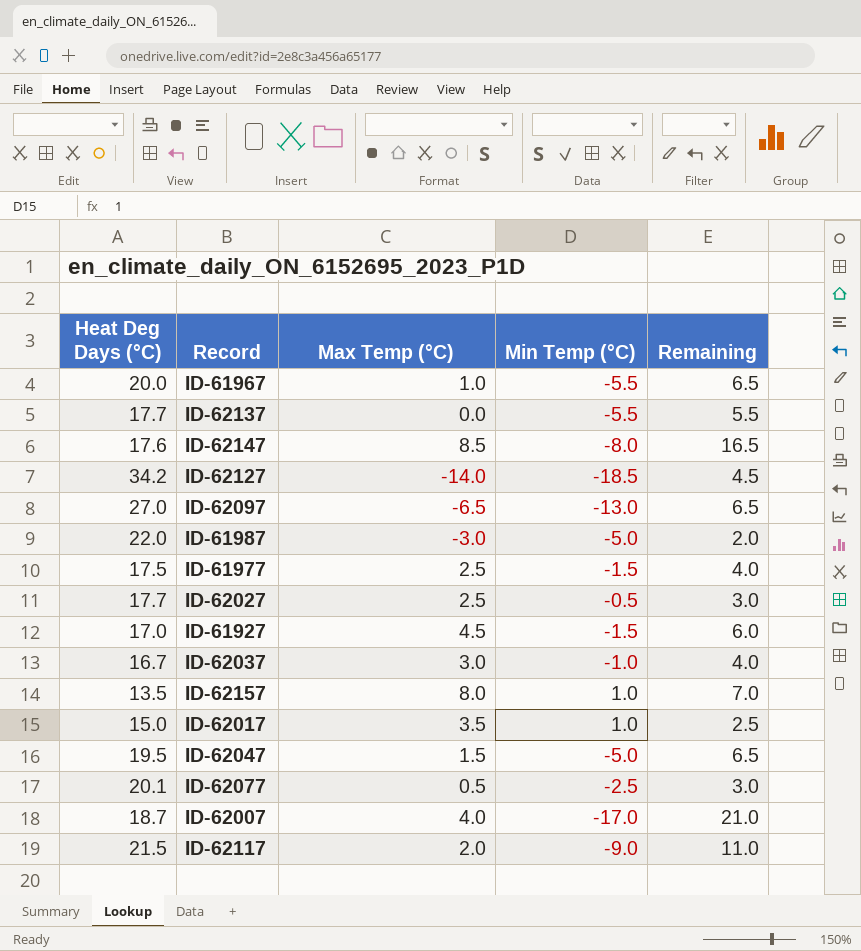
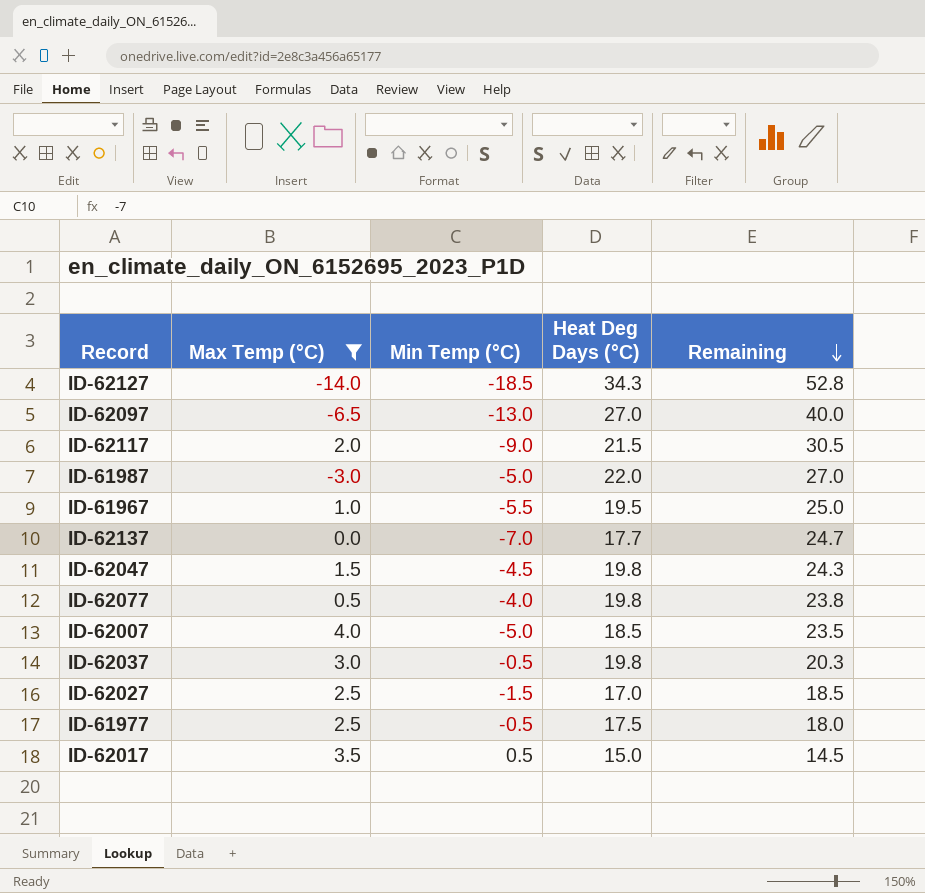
filter: none -> Max Temp (°C) <= 4.0
row order: none -> Remaining descending
column Heat Deg Days (°C) | position: 1 -> 4
column Remaining | formula: [Max Temp (°C)] - [Min Temp (°C)] -> [Heat Deg Days (°C)] - [Min Temp (°C)]
ID-62127 | Heat Deg Days (°C): 34.2 -> 34.3
ID-61967 | Heat Deg Days (°C): 20.0 -> 19.5
ID-62137 | Min Temp (°C): -5.5 -> -7.0
ID-62047 | Min Temp (°C): -5.0 -> -4.5
ID-62047 | Heat Deg Days (°C): 19.5 -> 19.8
ID-62077 | Min Temp (°C): -2.5 -> -4.0
ID-62077 | Heat Deg Days (°C): 20.1 -> 19.8
ID-62007 | Min Temp (°C): -17.0 -> -5.0
ID-62007 | Heat Deg Days (°C): 18.7 -> 18.5
ID-62037 | Min Temp (°C): -1.0 -> -0.5
ID-62037 | Heat Deg Days (°C): 16.7 -> 19.8
ID-62027 | Min Temp (°C): -0.5 -> -1.5
ID-62027 | Heat Deg Days (°C): 17.7 -> 17.0
ID-61977 | Min Temp (°C): -1.5 -> -0.5
ID-62017 | Min Temp (°C): 1.0 -> 0.5

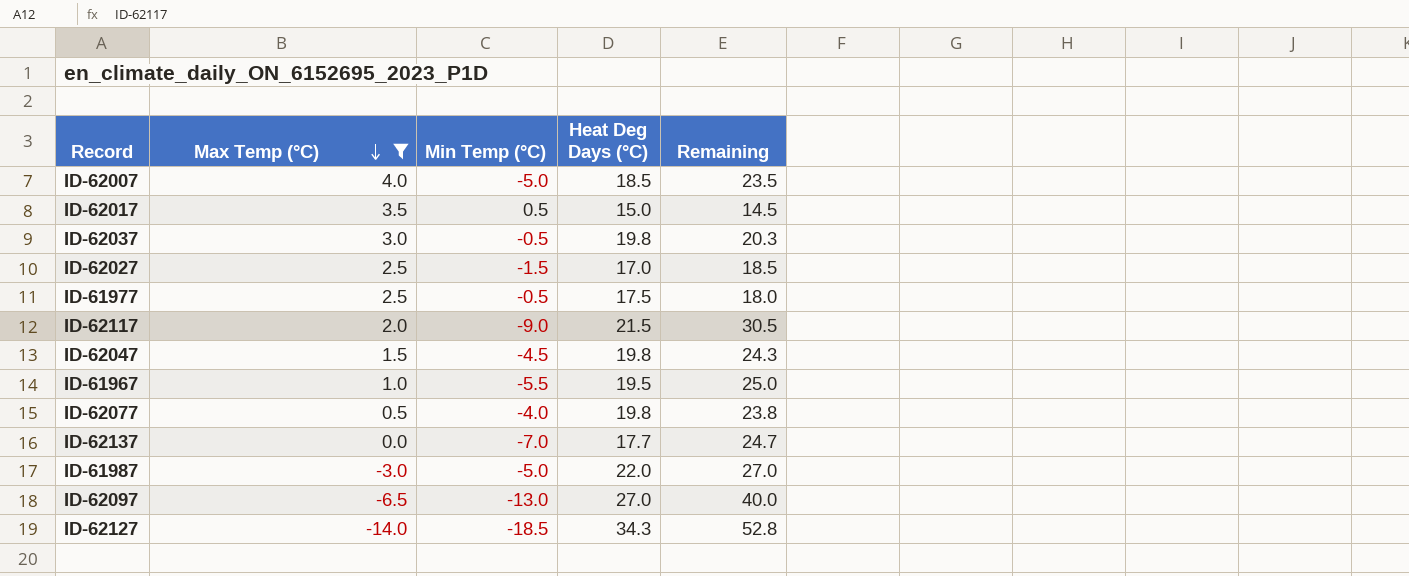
row order: Remaining descending -> Max Temp (°C) descending

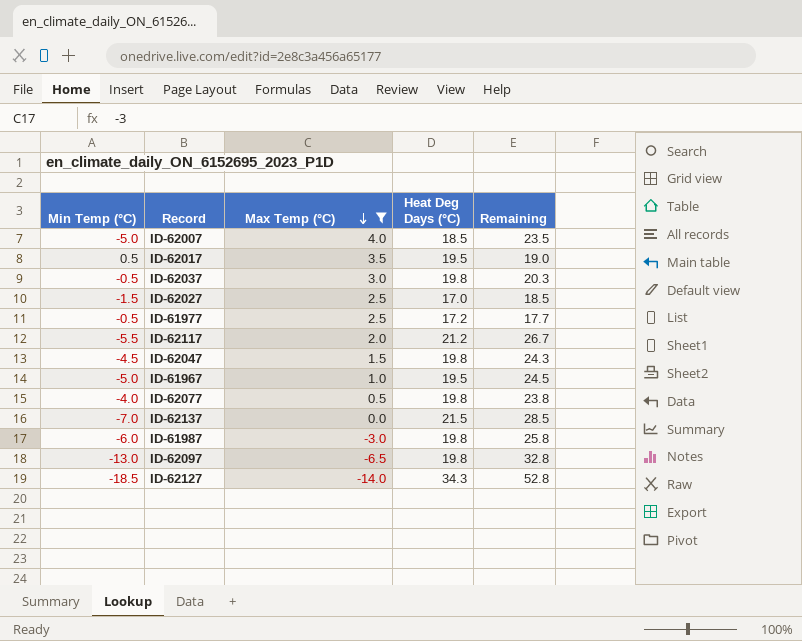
column Min Temp (°C) | position: 3 -> 1
ID-62017 | Heat Deg Days (°C): 15.0 -> 19.5
ID-62017 | Remaining: 14.5 -> 19.0
ID-61977 | Heat Deg Days (°C): 17.5 -> 17.2
ID-61977 | Remaining: 18.0 -> 17.7
ID-62117 | Min Temp (°C): -9.0 -> -5.5
ID-62117 | Heat Deg Days (°C): 21.5 -> 21.2
ID-62117 | Remaining: 30.5 -> 26.7
ID-61967 | Min Temp (°C): -5.5 -> -5.0
ID-61967 | Remaining: 25.0 -> 24.5
ID-62137 | Heat Deg Days (°C): 17.7 -> 21.5
ID-62137 | Remaining: 24.7 -> 28.5
ID-61987 | Min Temp (°C): -5.0 -> -6.0
ID-61987 | Heat Deg Days (°C): 22.0 -> 19.8
ID-61987 | Remaining: 27.0 -> 25.8
ID-62097 | Heat Deg Days (°C): 27.0 -> 19.8
ID-62097 | Remaining: 40.0 -> 32.8

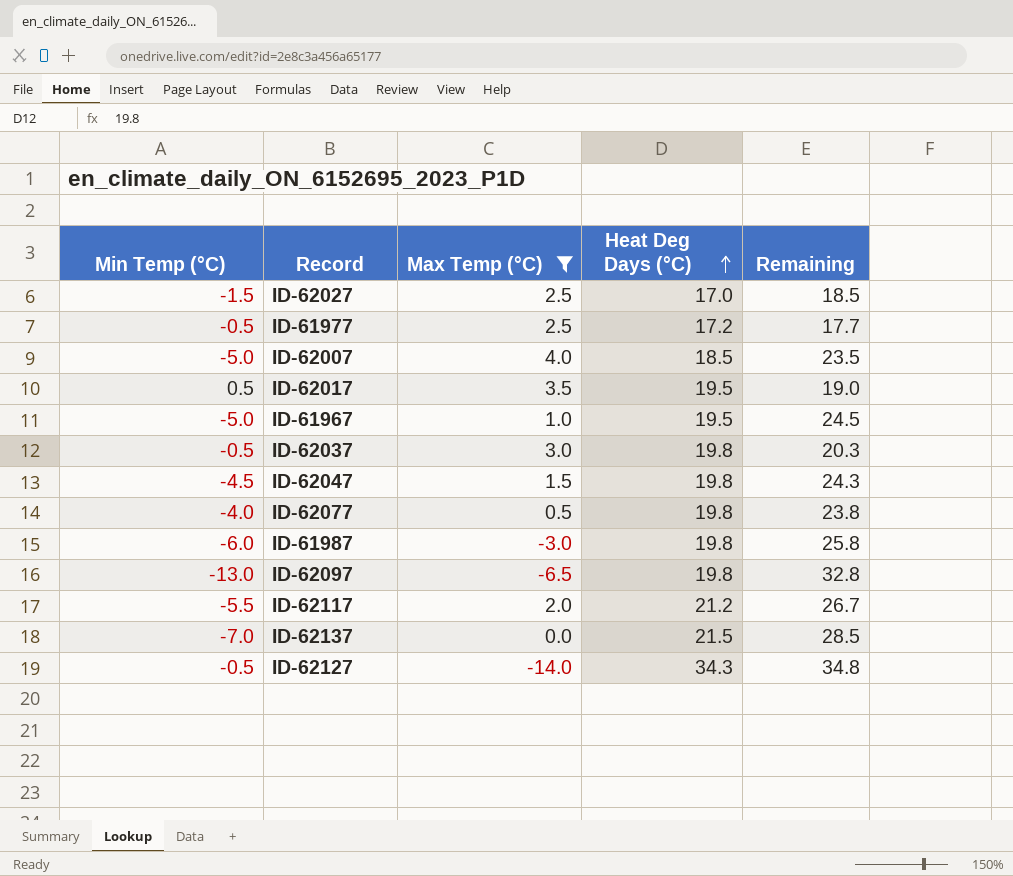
row order: Max Temp (°C) descending -> Heat Deg Days (°C) ascending
ID-62127 | Min Temp (°C): -18.5 -> -0.5
ID-62127 | Remaining: 52.8 -> 34.8

